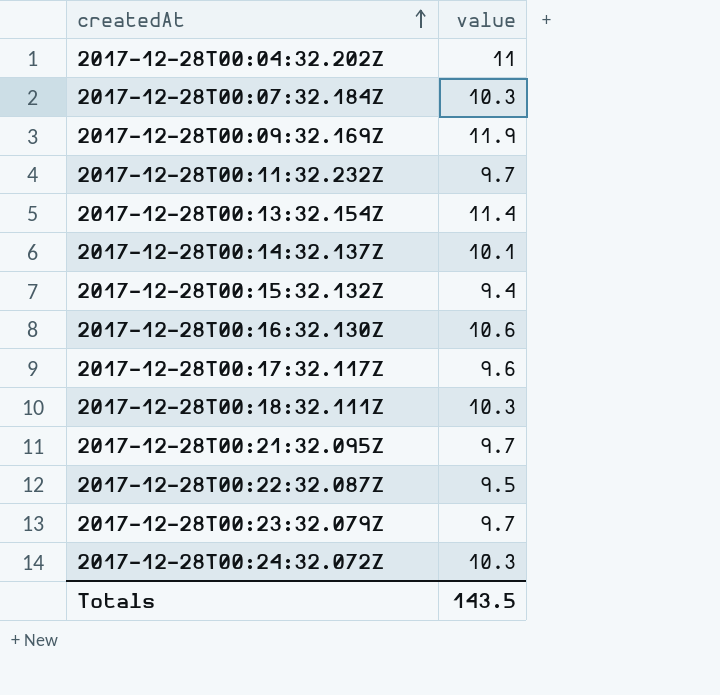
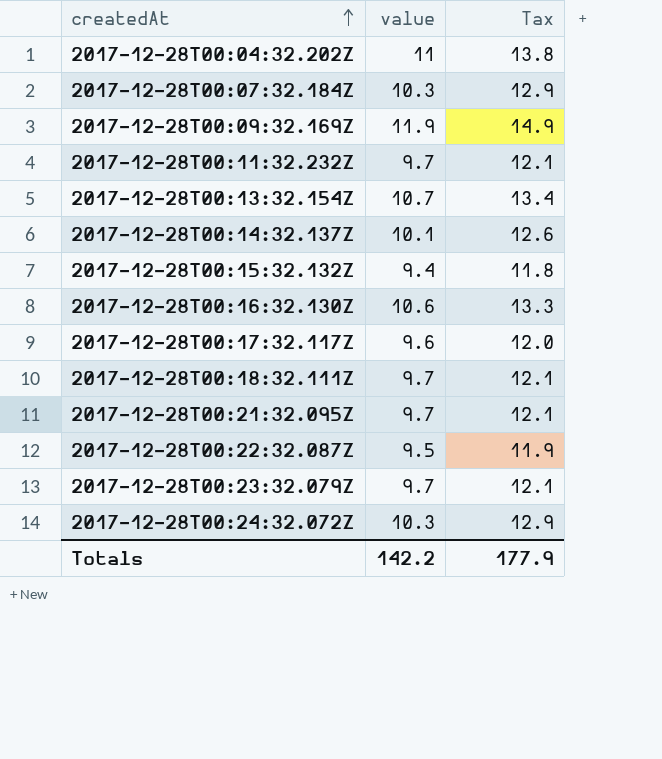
column Tax | formula: none -> [value] * 1.25
2017-12-28T00:13:32.154Z | value: 11.4 -> 10.7
2017-12-28T00:18:32.111Z | value: 10.3 -> 9.7
Totals | value: 143.5 -> 142.2

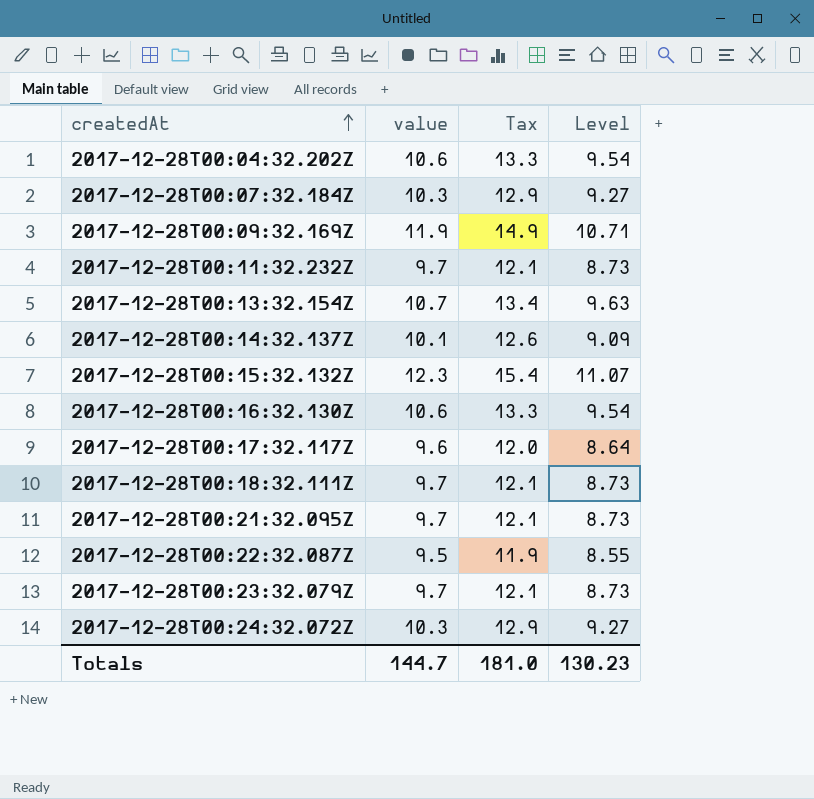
column Level | formula: none -> [value] * 0.9
2017-12-28T00:04:32.202Z | value: 11 -> 10.6
2017-12-28T00:04:32.202Z | Tax: 13.8 -> 13.3
2017-12-28T00:15:32.132Z | value: 9.4 -> 12.3
2017-12-28T00:15:32.132Z | Tax: 11.8 -> 15.4
Totals | value: 142.2 -> 144.7
Totals | Tax: 177.9 -> 181.0

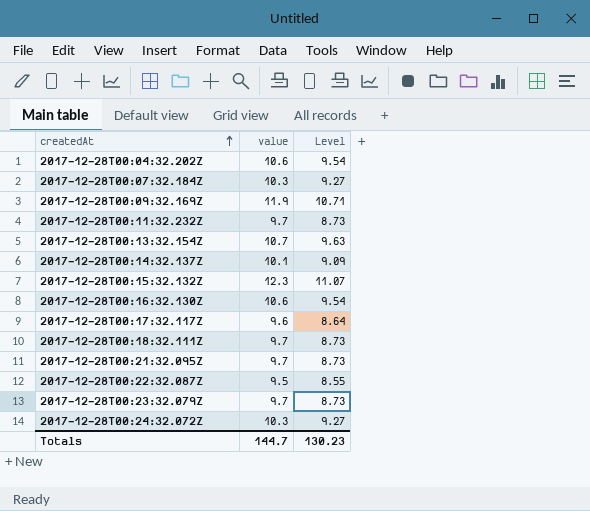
column Tax | formula: [value] * 1.25 -> none

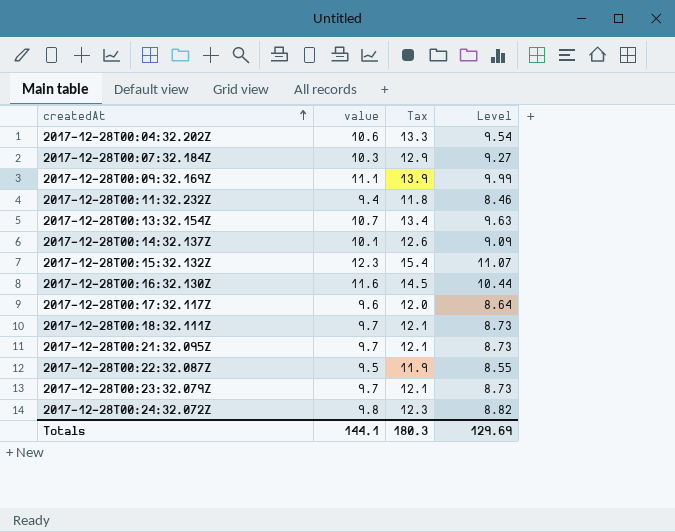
column Tax | formula: none -> [value] * 1.25
2017-12-28T00:09:32.169Z | value: 11.9 -> 11.1
2017-12-28T00:09:32.169Z | Level: 10.71 -> 9.99
2017-12-28T00:11:32.232Z | value: 9.7 -> 9.4
2017-12-28T00:11:32.232Z | Level: 8.73 -> 8.46
2017-12-28T00:16:32.130Z | value: 10.6 -> 11.6
2017-12-28T00:16:32.130Z | Level: 9.54 -> 10.44
2017-12-28T00:24:32.072Z | value: 10.3 -> 9.8
2017-12-28T00:24:32.072Z | Level: 9.27 -> 8.82
Totals | value: 144.7 -> 144.1
Totals | Level: 130.23 -> 129.69

